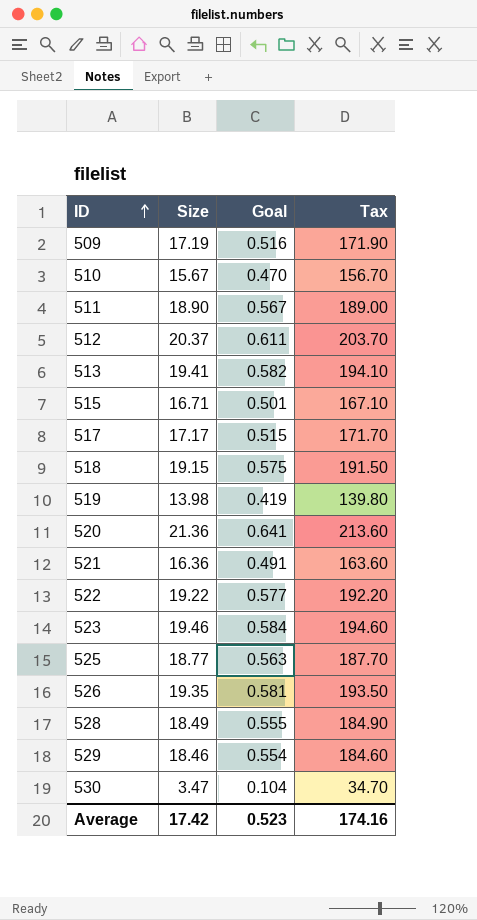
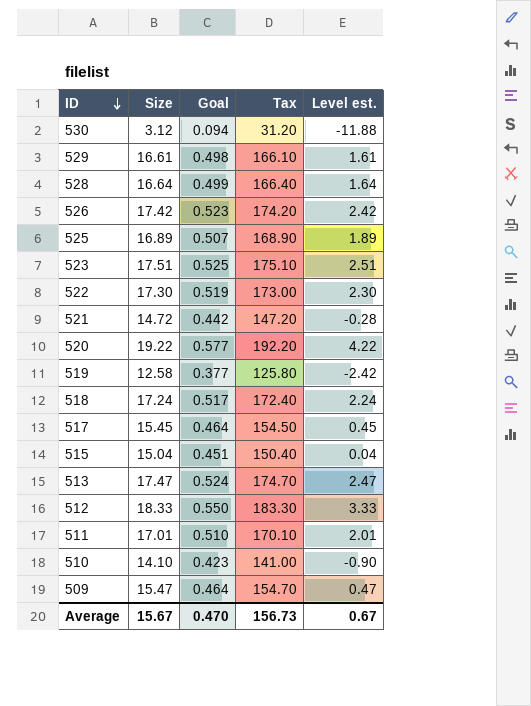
row order: ID ascending -> ID descending
column Level est. | formula: none -> [Size] - 15
530 | Size: 3.47 -> 3.12
530 | Goal: 0.104 -> 0.094
530 | Tax: 34.70 -> 31.20
529 | Size: 18.46 -> 16.61
529 | Goal: 0.554 -> 0.498
529 | Tax: 184.60 -> 166.10
528 | Size: 18.49 -> 16.64
528 | Goal: 0.555 -> 0.499
528 | Tax: 184.90 -> 166.40
526 | Size: 19.35 -> 17.42
526 | Goal: 0.581 -> 0.523
526 | Tax: 193.50 -> 174.20
525 | Size: 18.77 -> 16.89
525 | Goal: 0.563 -> 0.507
525 | Tax: 187.70 -> 168.90
523 | Size: 19.46 -> 17.51
523 | Goal: 0.584 -> 0.525
523 | Tax: 194.60 -> 175.10
522 | Size: 19.22 -> 17.30
522 | Goal: 0.577 -> 0.519
522 | Tax: 192.20 -> 173.00
521 | Size: 16.36 -> 14.72
521 | Goal: 0.491 -> 0.442
521 | Tax: 163.60 -> 147.20
520 | Size: 21.36 -> 19.22
520 | Goal: 0.641 -> 0.577
520 | Tax: 213.60 -> 192.20
519 | Size: 13.98 -> 12.58
519 | Goal: 0.419 -> 0.377
519 | Tax: 139.80 -> 125.80
518 | Size: 19.15 -> 17.24
518 | Goal: 0.575 -> 0.517
518 | Tax: 191.50 -> 172.40
517 | Size: 17.17 -> 15.45
517 | Goal: 0.515 -> 0.464
517 | Tax: 171.70 -> 154.50
515 | Size: 16.71 -> 15.04
515 | Goal: 0.501 -> 0.451
515 | Tax: 167.10 -> 150.40
513 | Size: 19.41 -> 17.47
513 | Goal: 0.582 -> 0.524
513 | Tax: 194.10 -> 174.70
512 | Size: 20.37 -> 18.33
512 | Goal: 0.611 -> 0.550
512 | Tax: 203.70 -> 183.30
511 | Size: 18.90 -> 17.01
511 | Goal: 0.567 -> 0.510
511 | Tax: 189.00 -> 170.10
510 | Size: 15.67 -> 14.10
510 | Goal: 0.470 -> 0.423
510 | Tax: 156.70 -> 141.00
509 | Size: 17.19 -> 15.47
509 | Goal: 0.516 -> 0.464
509 | Tax: 171.90 -> 154.70
Average | Size: 17.42 -> 15.67
Average | Goal: 0.523 -> 0.470
Average | Tax: 174.16 -> 156.73

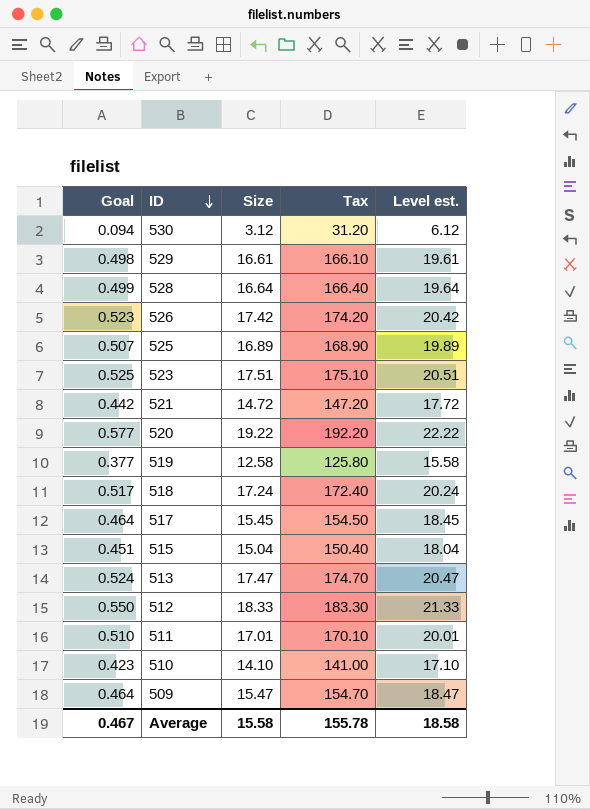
column Goal | position: 3 -> 1
column Level est. | formula: [Size] - 15 -> [Size] + 3
row 522: 17.30 | 0.519 | 173.00 | 2.30 -> none
Average | Goal: 0.470 -> 0.467
Average | Size: 15.67 -> 15.58
Average | Tax: 156.73 -> 155.78
Average | Level est.: 0.67 -> 18.58

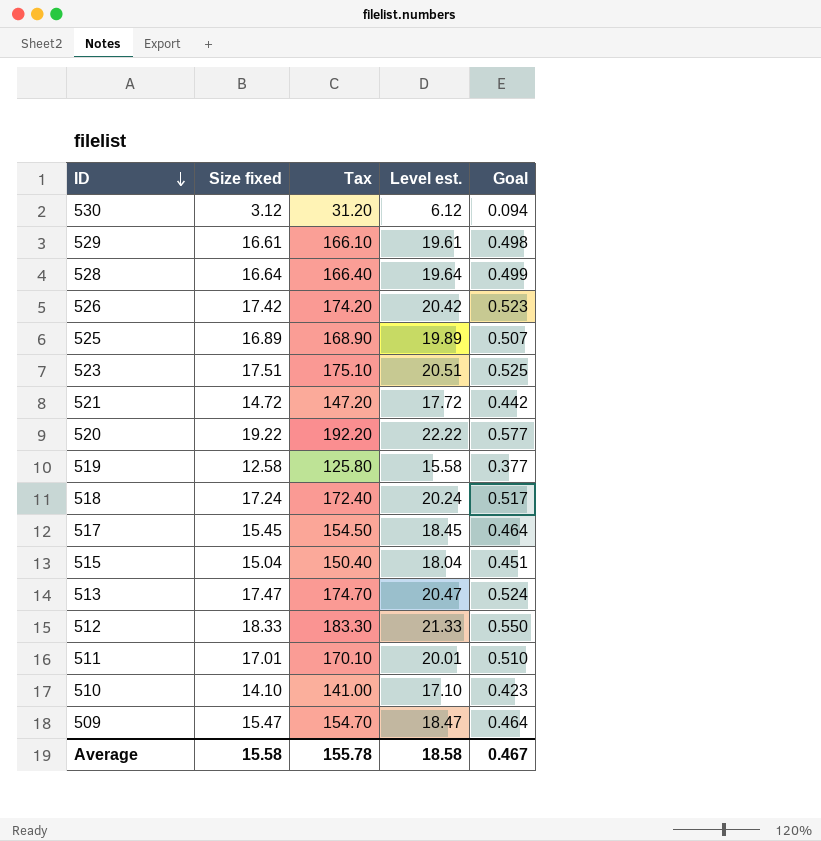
column name: Size -> Size fixed
column Goal | position: 1 -> 5

